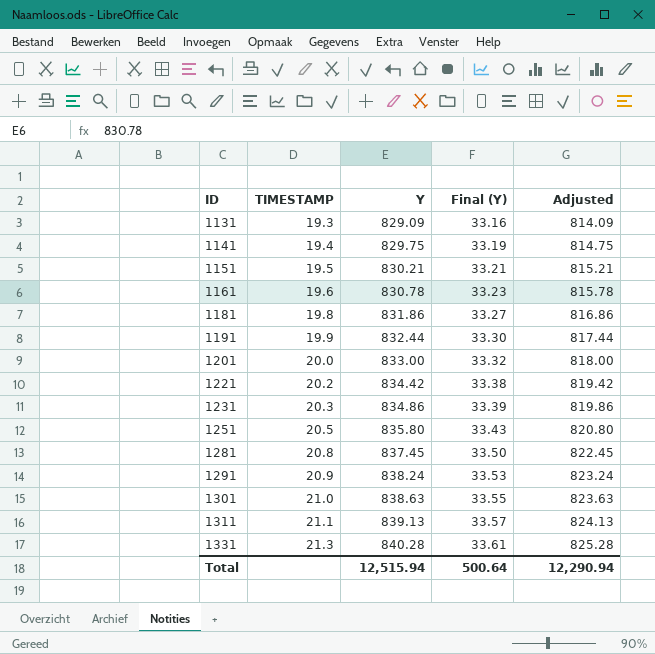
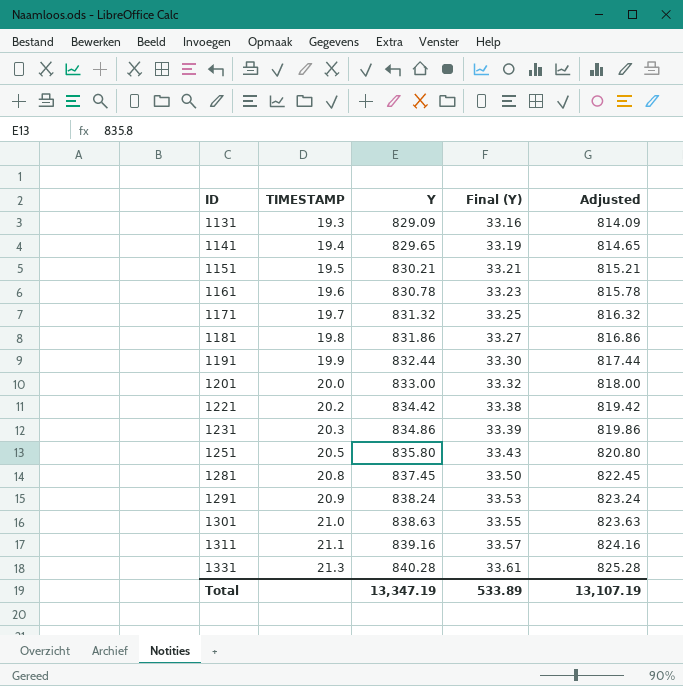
1141 | Y: 829.75 -> 829.65
1141 | Adjusted: 814.75 -> 814.65
row 1171: none -> 19.7 | 831.32 | 33.25 | 816.32
1311 | Y: 839.13 -> 839.16
1311 | Adjusted: 824.13 -> 824.16
Total | Y: 12,515.94 -> 13,347.19
Total | Final (Y): 500.64 -> 533.89
Total | Adjusted: 12,290.94 -> 13,107.19

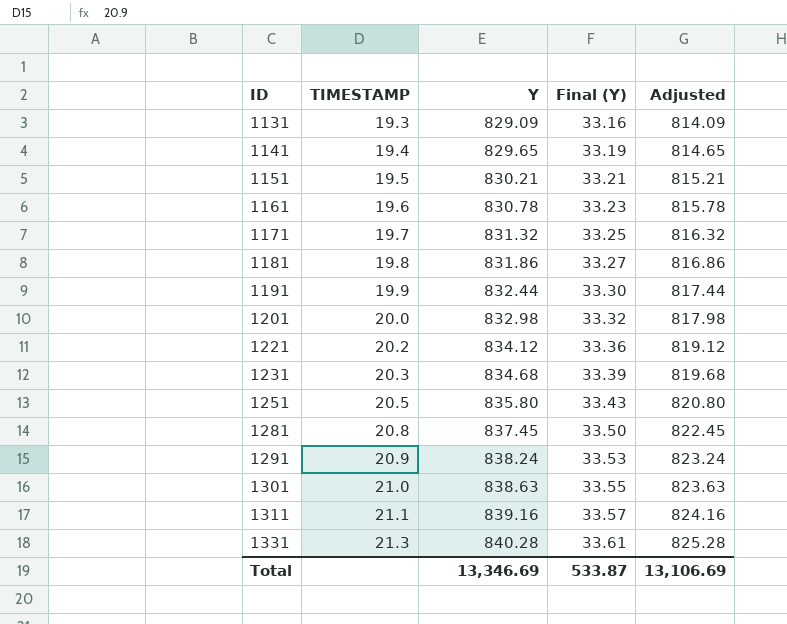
1201 | Y: 833.00 -> 832.98
1201 | Adjusted: 818.00 -> 817.98
1221 | Y: 834.42 -> 834.12
1221 | Final (Y): 33.38 -> 33.36
1221 | Adjusted: 819.42 -> 819.12
1231 | Y: 834.86 -> 834.68
1231 | Adjusted: 819.86 -> 819.68
Total | Y: 13,347.19 -> 13,346.69
Total | Final (Y): 533.89 -> 533.87
Total | Adjusted: 13,107.19 -> 13,106.69

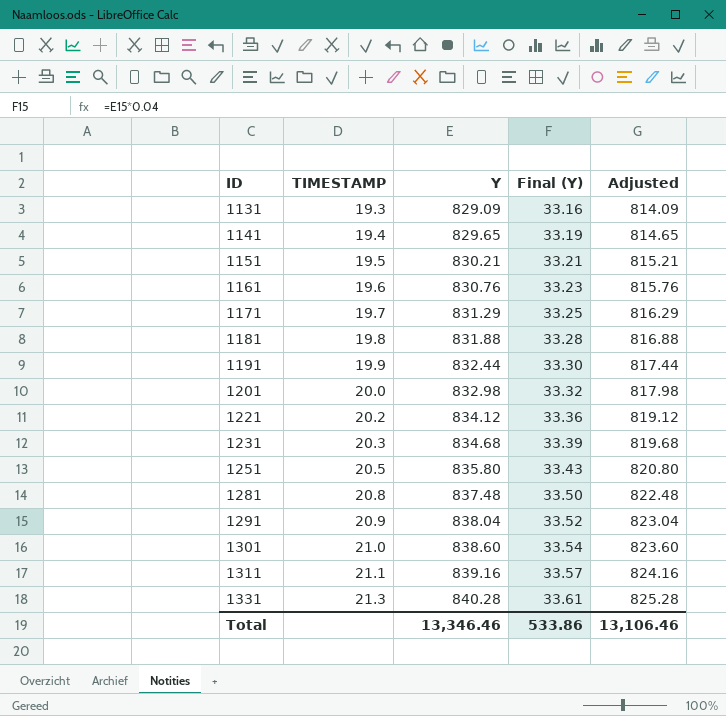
1161 | Y: 830.78 -> 830.76
1161 | Adjusted: 815.78 -> 815.76
1171 | Y: 831.32 -> 831.29
1171 | Adjusted: 816.32 -> 816.29
1181 | Y: 831.86 -> 831.88
1181 | Final (Y): 33.27 -> 33.28
1181 | Adjusted: 816.86 -> 816.88
1281 | Y: 837.45 -> 837.48
1281 | Adjusted: 822.45 -> 822.48
1291 | Y: 838.24 -> 838.04
1291 | Final (Y): 33.53 -> 33.52
1291 | Adjusted: 823.24 -> 823.04
1301 | Y: 838.63 -> 838.60
1301 | Final (Y): 33.55 -> 33.54
1301 | Adjusted: 823.63 -> 823.60
Total | Y: 13,346.69 -> 13,346.46
Total | Final (Y): 533.87 -> 533.86
Total | Adjusted: 13,106.69 -> 13,106.46

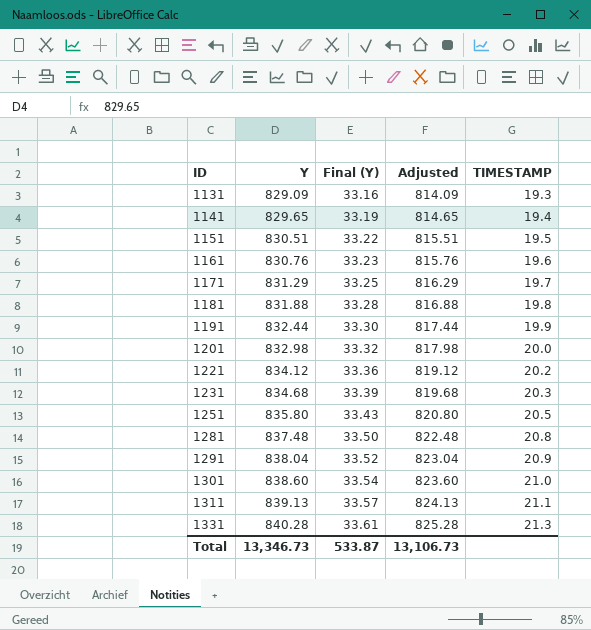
column TIMESTAMP | position: 2 -> 5
1151 | Y: 830.21 -> 830.51
1151 | Final (Y): 33.21 -> 33.22
1151 | Adjusted: 815.21 -> 815.51
1311 | Y: 839.16 -> 839.13
1311 | Adjusted: 824.16 -> 824.13
Total | Y: 13,346.46 -> 13,346.73
Total | Final (Y): 533.86 -> 533.87
Total | Adjusted: 13,106.46 -> 13,106.73

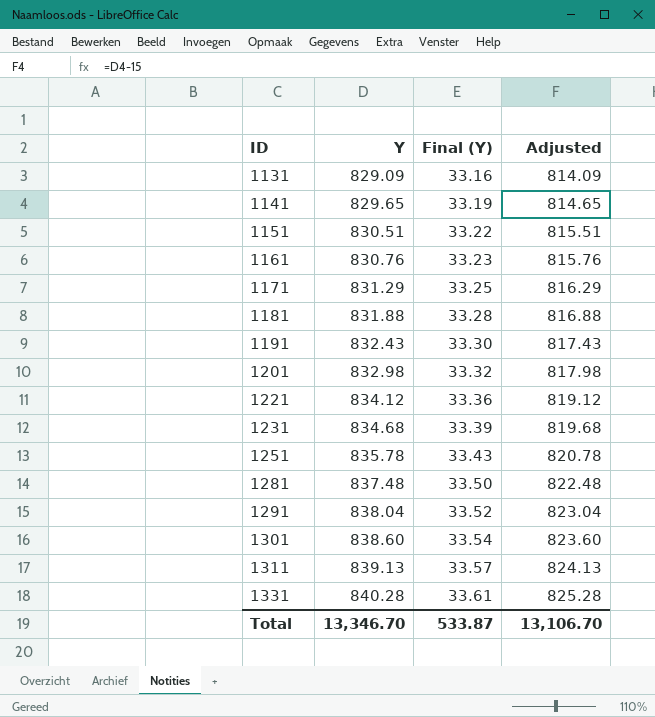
column TIMESTAMP | position: 5 -> none
1191 | Y: 832.44 -> 832.43
1191 | Adjusted: 817.44 -> 817.43
1251 | Y: 835.80 -> 835.78
1251 | Adjusted: 820.80 -> 820.78
Total | Y: 13,346.73 -> 13,346.70
Total | Adjusted: 13,106.73 -> 13,106.70

